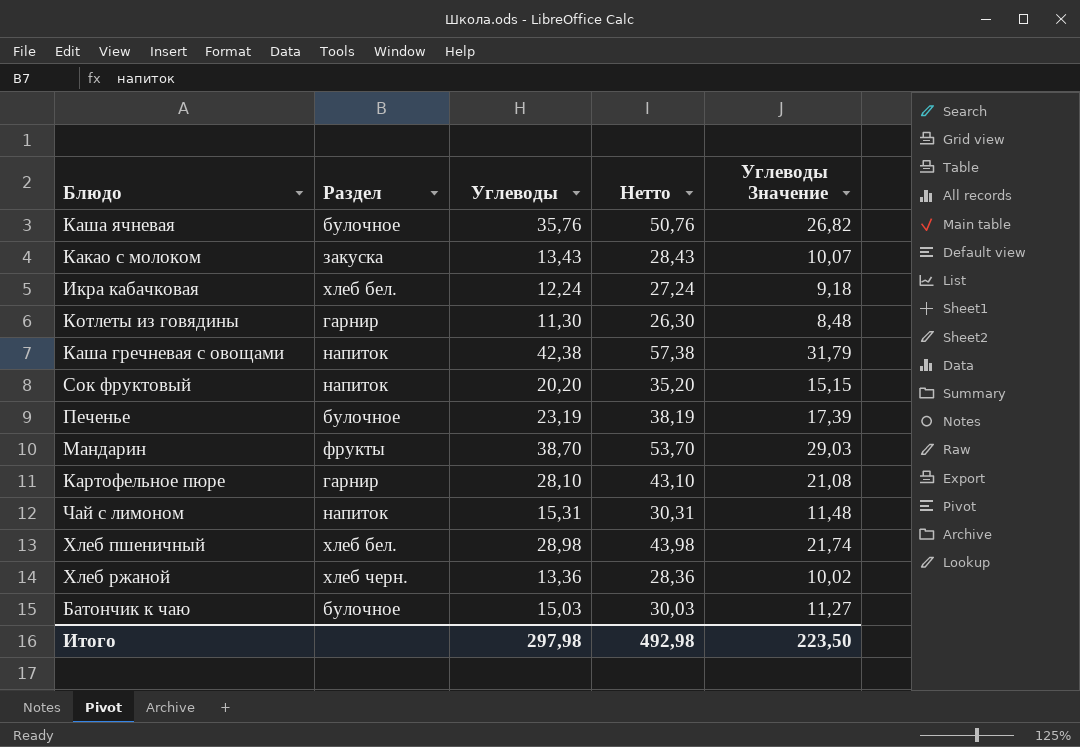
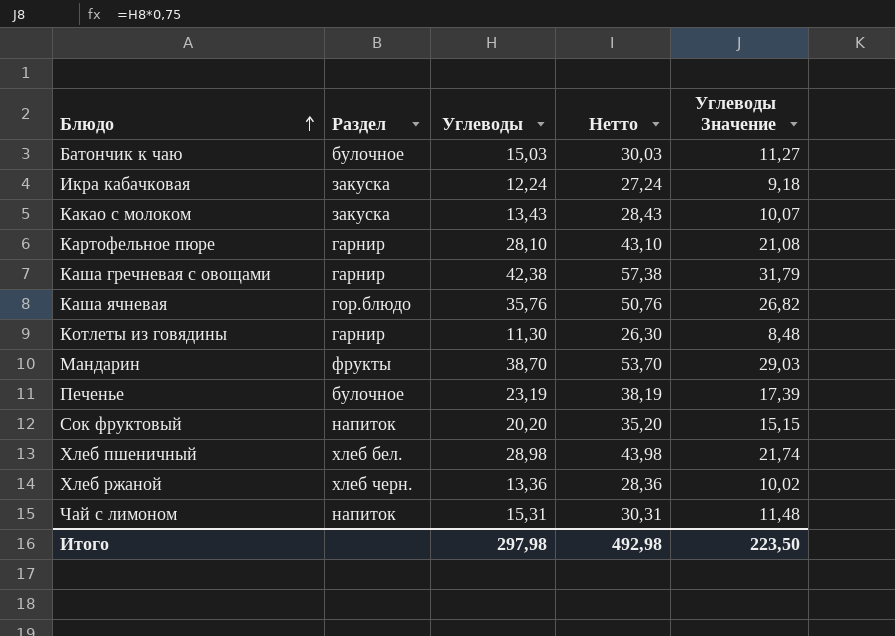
row order: none -> Блюдо ascending
Икра кабачковая | Раздел: хлеб бел. -> закуска
Каша гречневая с овощами | Раздел: напиток -> гарнир
Каша ячневая | Раздел: булочное -> гор.блюдо

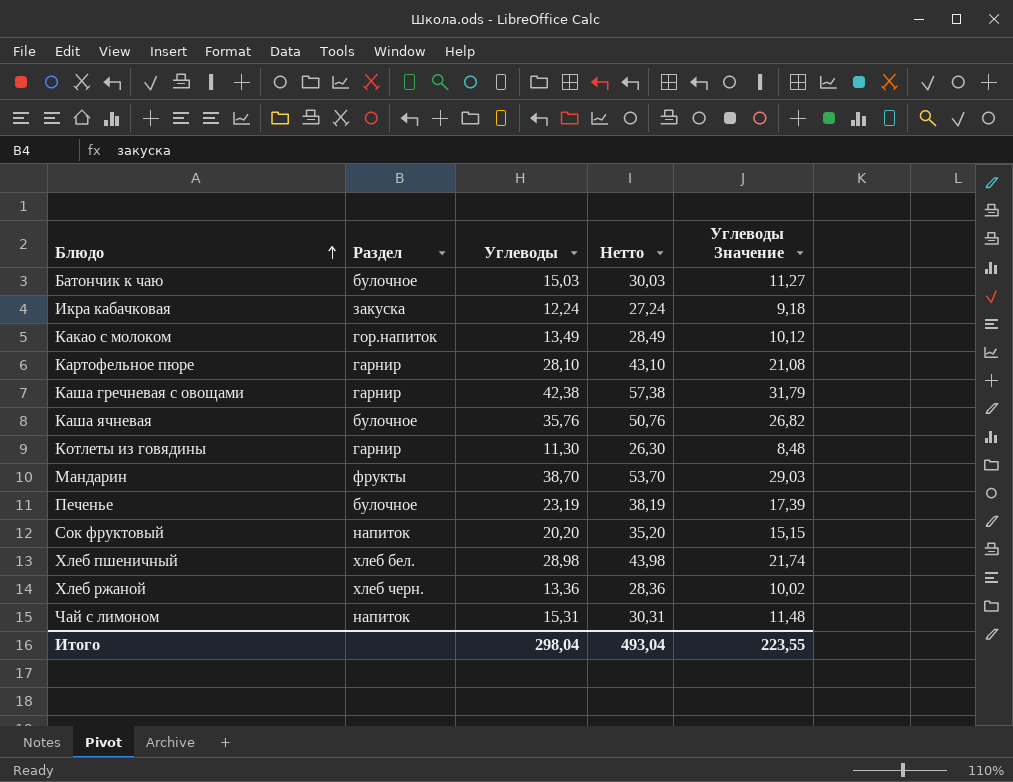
Какао с молоком | Раздел: закуска -> гор.напиток
Какао с молоком | Углеводы: 13,43 -> 13,49
Какао с молоком | Нетто: 28,43 -> 28,49
Какао с молоком | Углеводы Значение: 10,07 -> 10,12
Каша ячневая | Раздел: гор.блюдо -> булочное
Итого | Углеводы: 297,98 -> 298,04
Итого | Нетто: 492,98 -> 493,04
Итого | Углеводы Значение: 223,50 -> 223,55

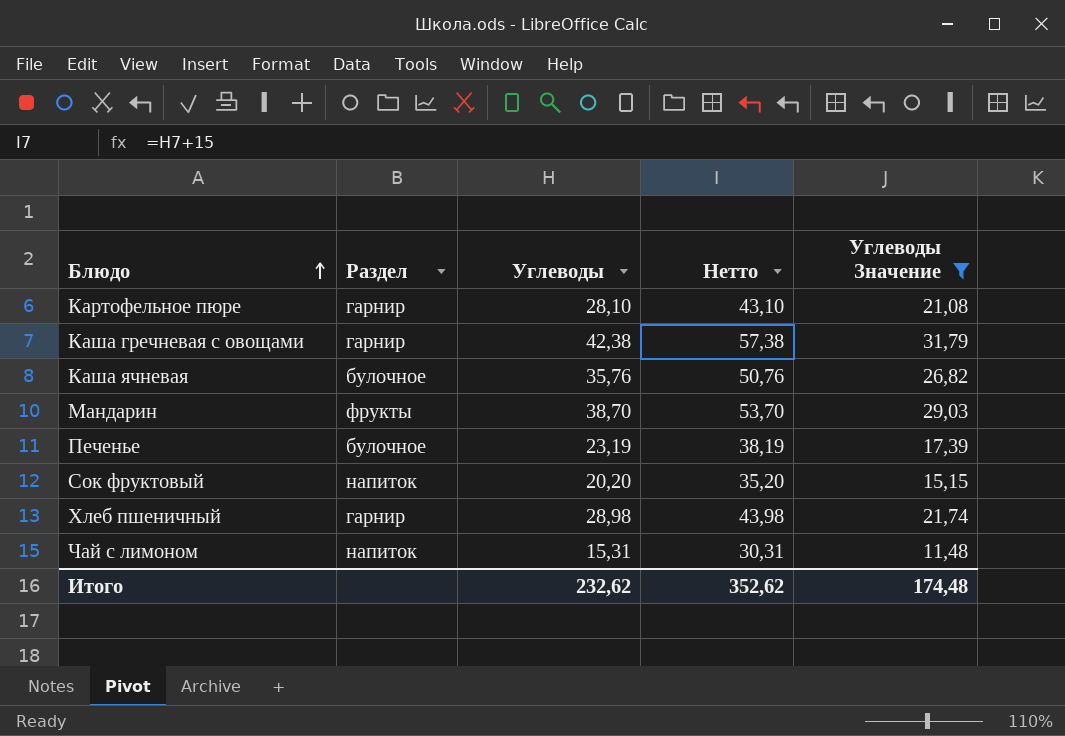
filter: none -> Углеводы Значение >= 11,48
Хлеб пшеничный | Раздел: хлеб бел. -> гарнир
Итого | Углеводы: 298,04 -> 232,62
Итого | Нетто: 493,04 -> 352,62
Итого | Углеводы Значение: 223,55 -> 174,48

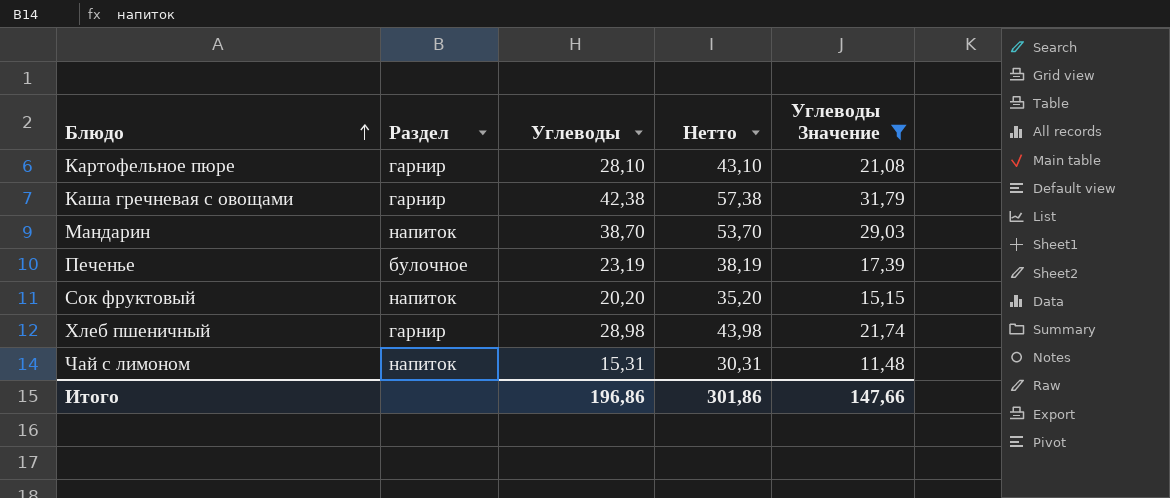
row Каша ячневая: булочное | 35,76 | 50,76 | 26,82 -> none
Мандарин | Раздел: фрукты -> напиток
Итого | Углеводы: 232,62 -> 196,86
Итого | Нетто: 352,62 -> 301,86
Итого | Углеводы Значение: 174,48 -> 147,66

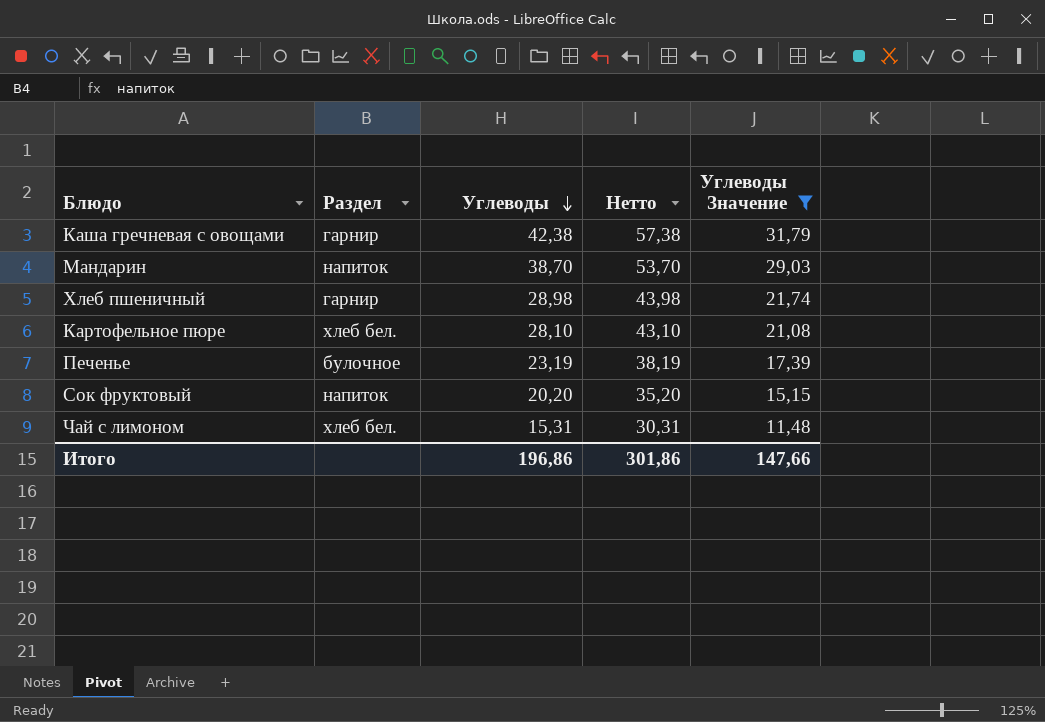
row order: Блюдо ascending -> Углеводы descending
Картофельное пюре | Раздел: гарнир -> хлеб бел.
Чай с лимоном | Раздел: напиток -> хлеб бел.

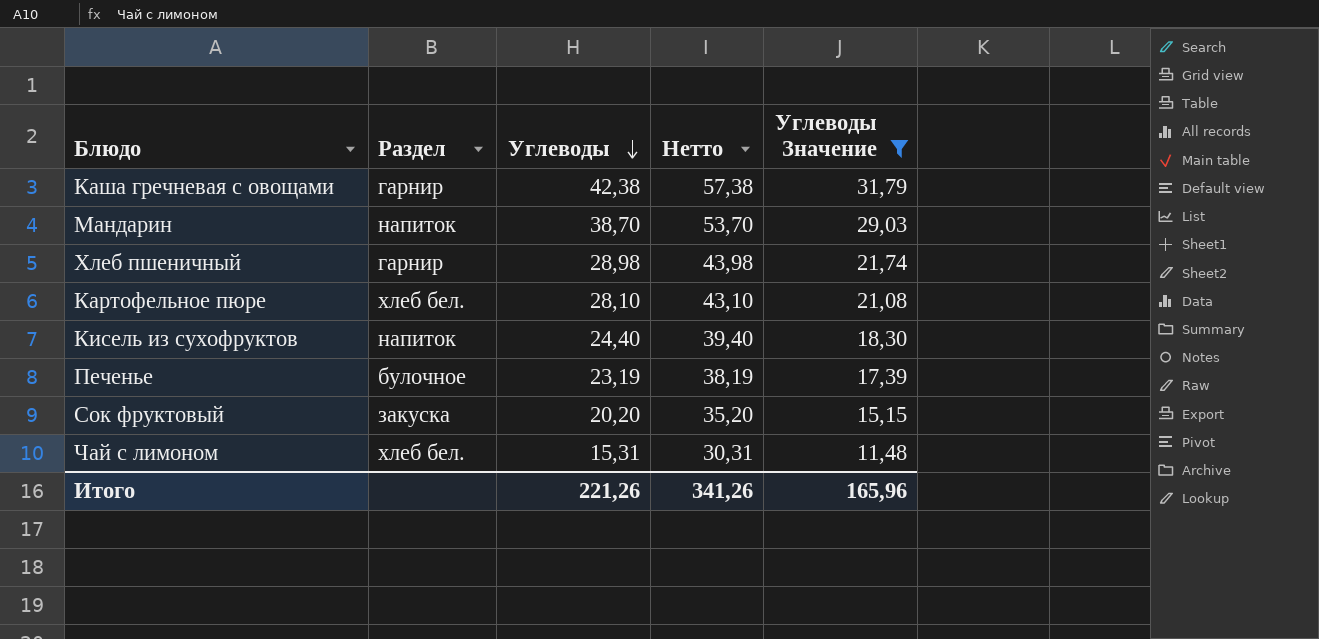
row Кисель из сухофруктов: none -> напиток | 24,40 | 39,40 | 18,30
Сок фруктовый | Раздел: напиток -> закуска
Итого | Углеводы: 196,86 -> 221,26
Итого | Нетто: 301,86 -> 341,26
Итого | Углеводы Значение: 147,66 -> 165,96

